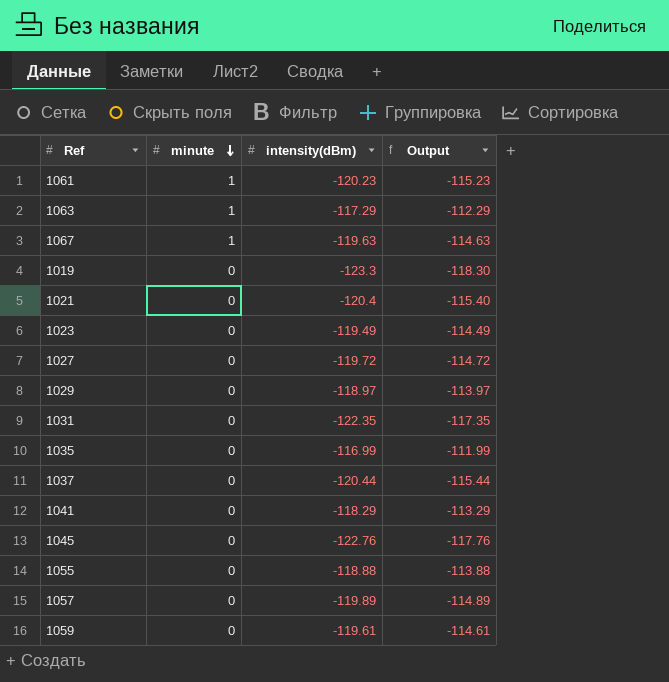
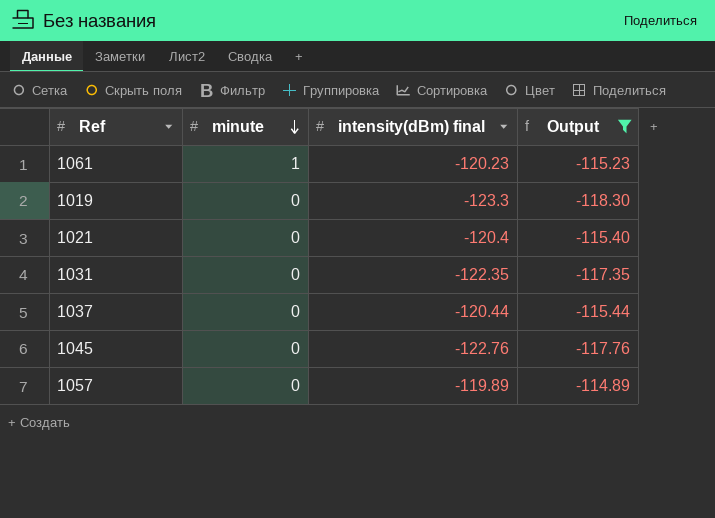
filter: none -> Output <= -114.89
column name: intensity(dBm) -> intensity(dBm) final

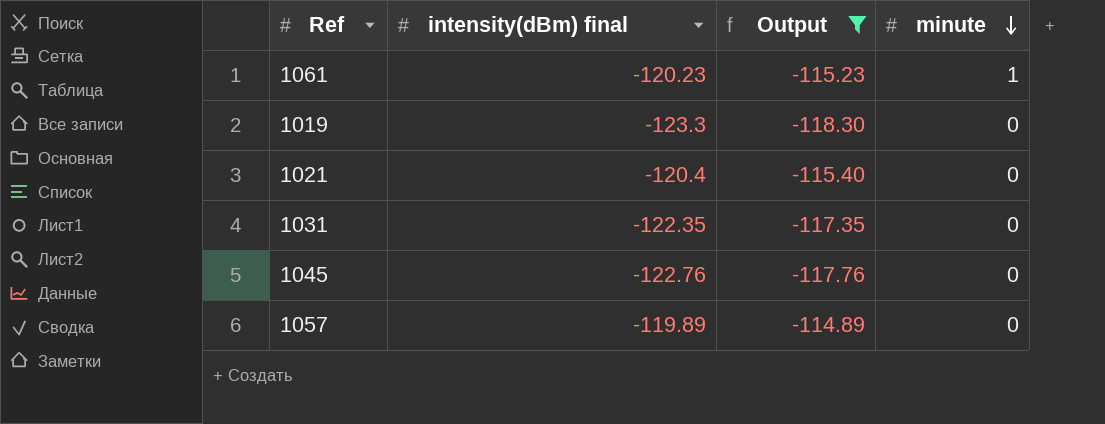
column minute | position: 2 -> 4
row 1037: 0 | -120.44 | -115.44 -> none

